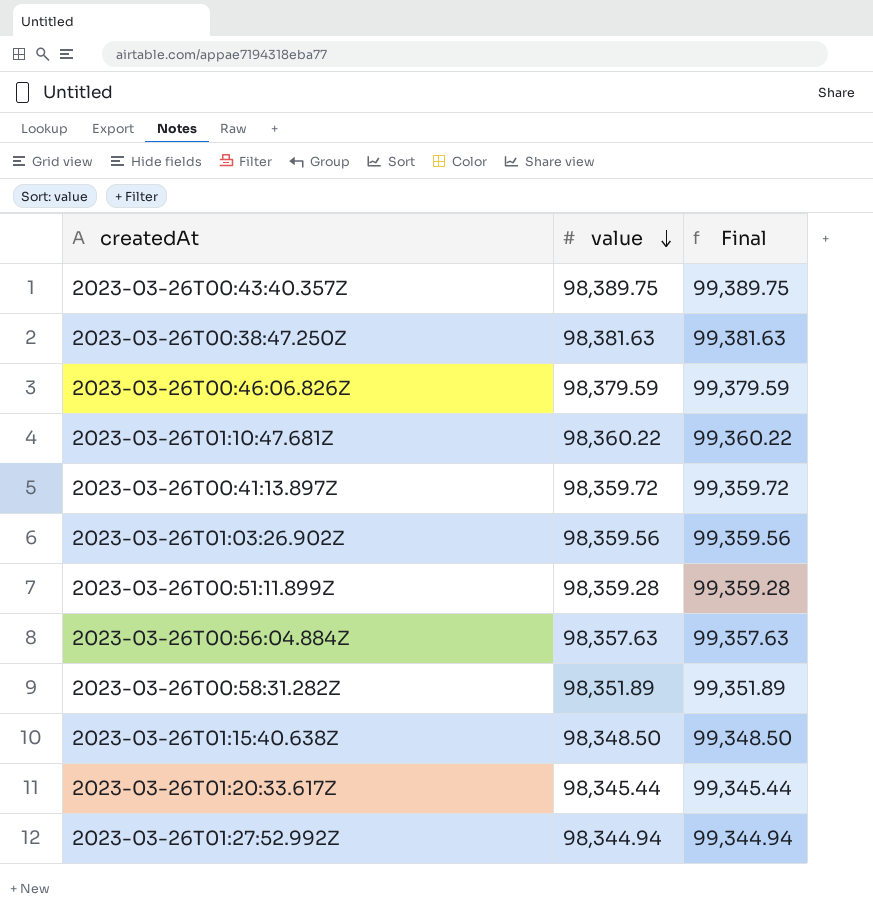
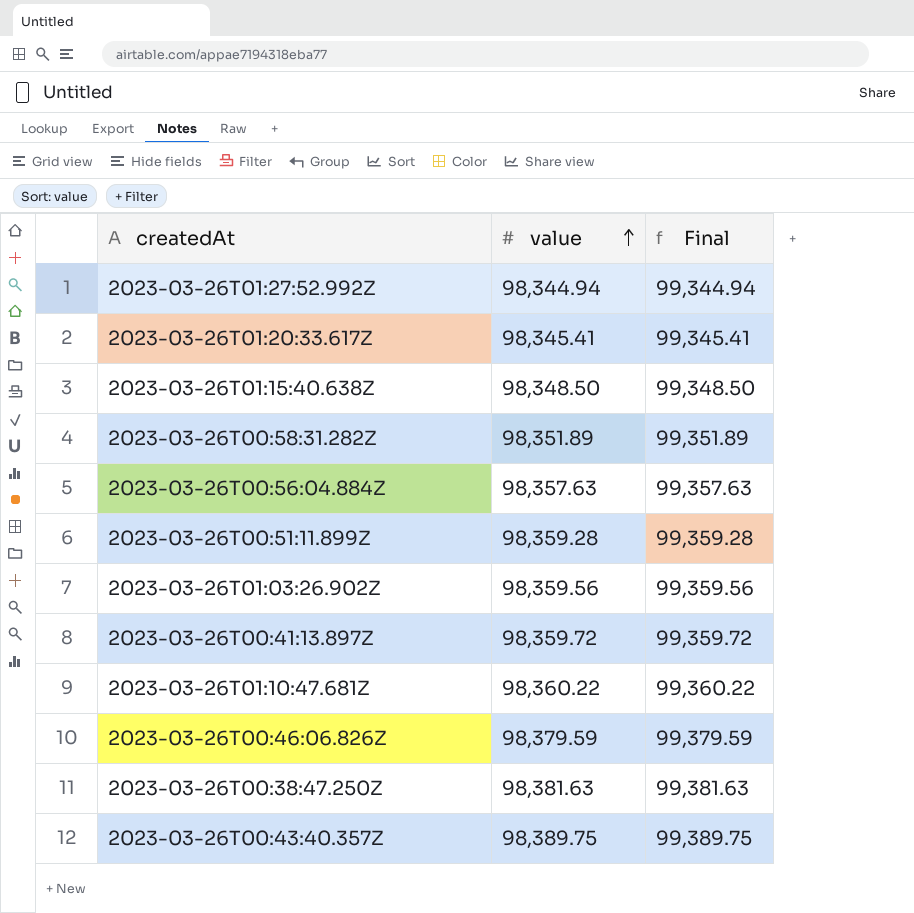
row order: value descending -> value ascending
2023-03-26T01:20:33.617Z | value: 98,345.44 -> 98,345.41
2023-03-26T01:20:33.617Z | Final: 99,345.44 -> 99,345.41

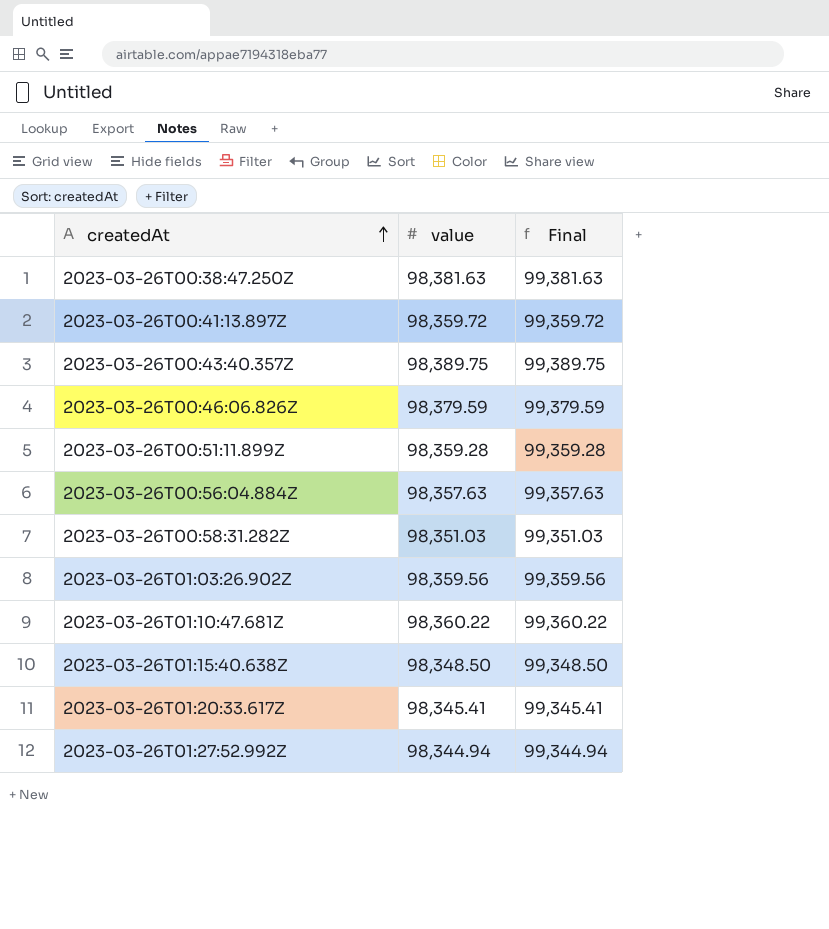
row order: value ascending -> createdAt ascending
2023-03-26T00:58:31.282Z | value: 98,351.89 -> 98,351.03
2023-03-26T00:58:31.282Z | Final: 99,351.89 -> 99,351.03

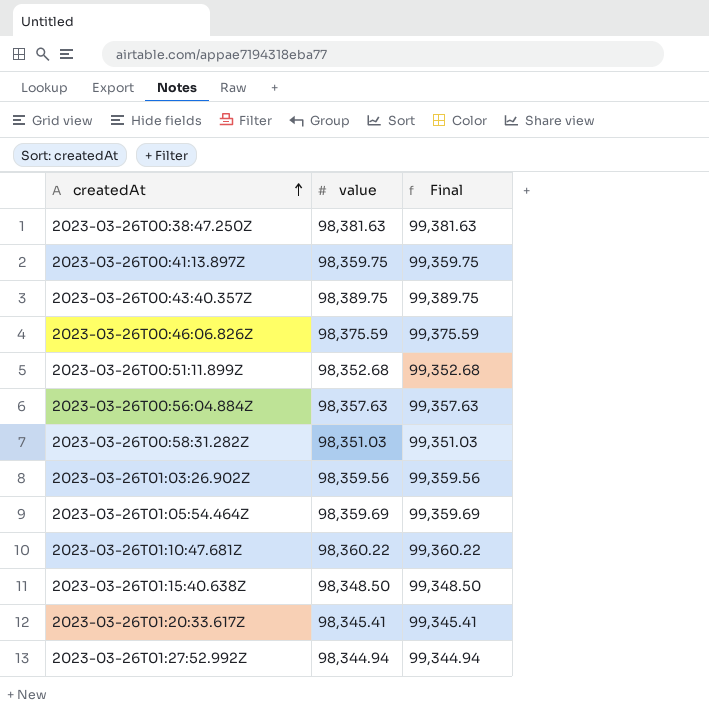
2023-03-26T00:41:13.897Z | value: 98,359.72 -> 98,359.75
2023-03-26T00:41:13.897Z | Final: 99,359.72 -> 99,359.75
2023-03-26T00:46:06.826Z | value: 98,379.59 -> 98,375.59
2023-03-26T00:46:06.826Z | Final: 99,379.59 -> 99,375.59
2023-03-26T00:51:11.899Z | value: 98,359.28 -> 98,352.68
2023-03-26T00:51:11.899Z | Final: 99,359.28 -> 99,352.68
row 2023-03-26T01:05:54.464Z: none -> 98,359.69 | 99,359.69

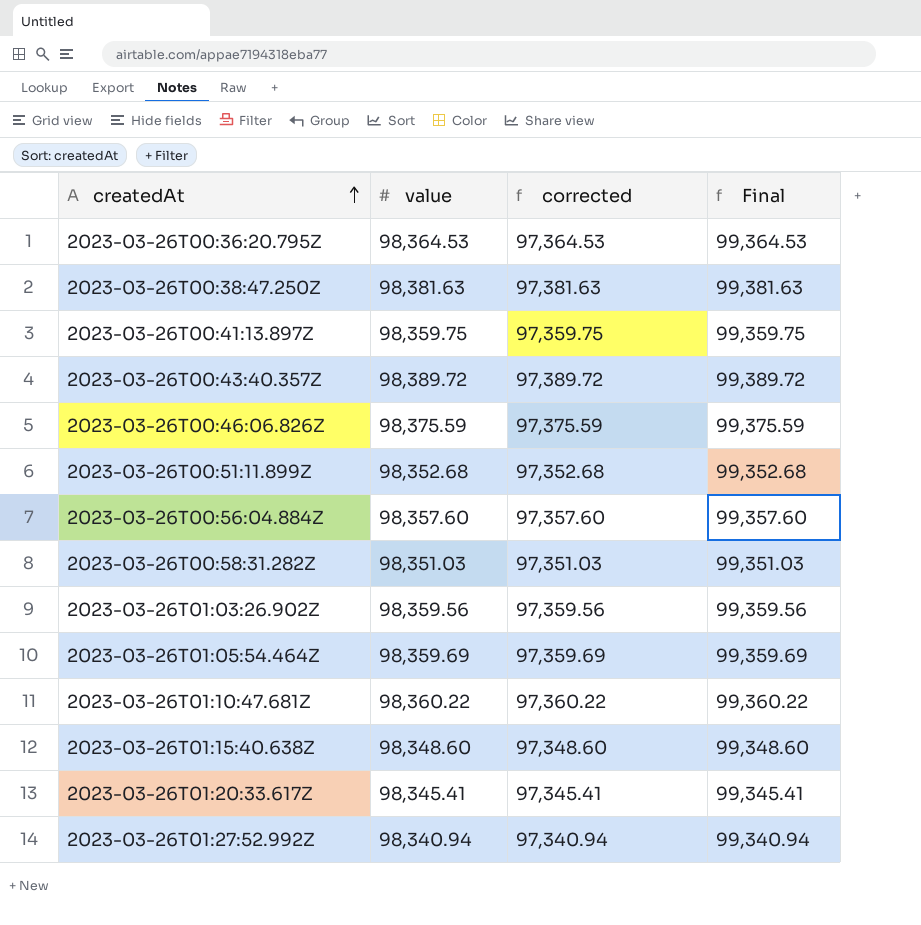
column corrected | formula: none -> [value] - 1000
row 2023-03-26T00:36:20.795Z: none -> 98,364.53 | 97,364.53 | 99,364.53
2023-03-26T00:43:40.357Z | value: 98,389.75 -> 98,389.72
2023-03-26T00:43:40.357Z | Final: 99,389.75 -> 99,389.72
2023-03-26T00:56:04.884Z | value: 98,357.63 -> 98,357.60
2023-03-26T00:56:04.884Z | Final: 99,357.63 -> 99,357.60
2023-03-26T01:15:40.638Z | value: 98,348.50 -> 98,348.60
2023-03-26T01:15:40.638Z | Final: 99,348.50 -> 99,348.60
2023-03-26T01:27:52.992Z | value: 98,344.94 -> 98,340.94
2023-03-26T01:27:52.992Z | Final: 99,344.94 -> 99,340.94

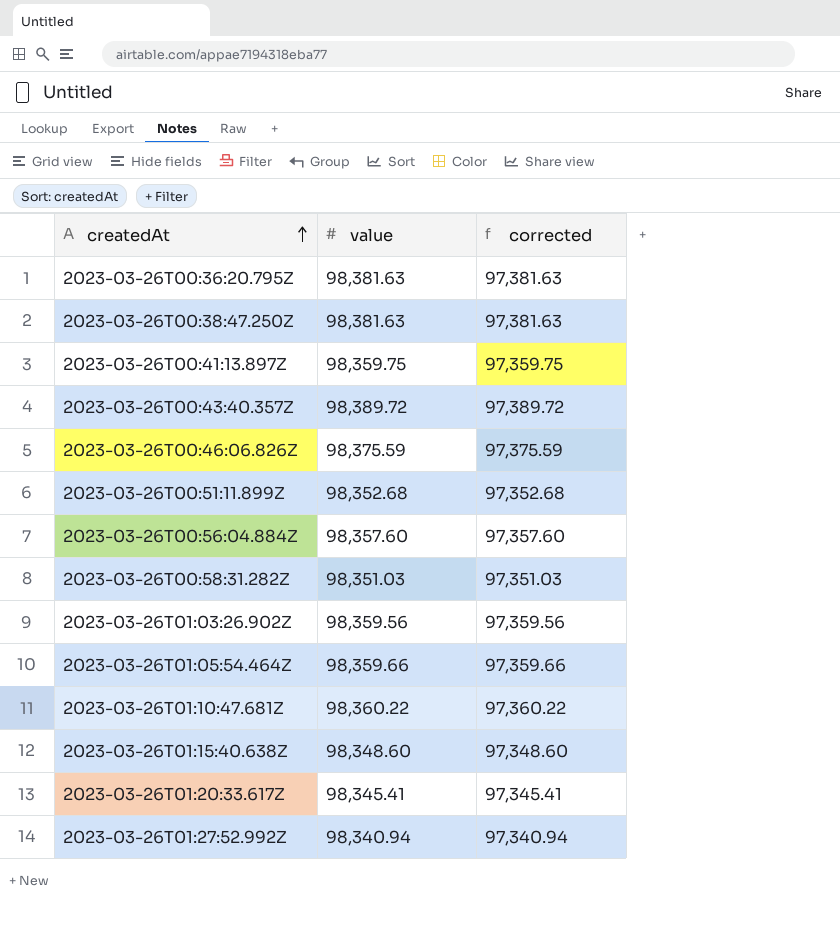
column Final | formula: [value] + 1000 -> none
2023-03-26T00:36:20.795Z | value: 98,364.53 -> 98,381.63
2023-03-26T00:36:20.795Z | corrected: 97,364.53 -> 97,381.63
2023-03-26T01:05:54.464Z | value: 98,359.69 -> 98,359.66
2023-03-26T01:05:54.464Z | corrected: 97,359.69 -> 97,359.66

